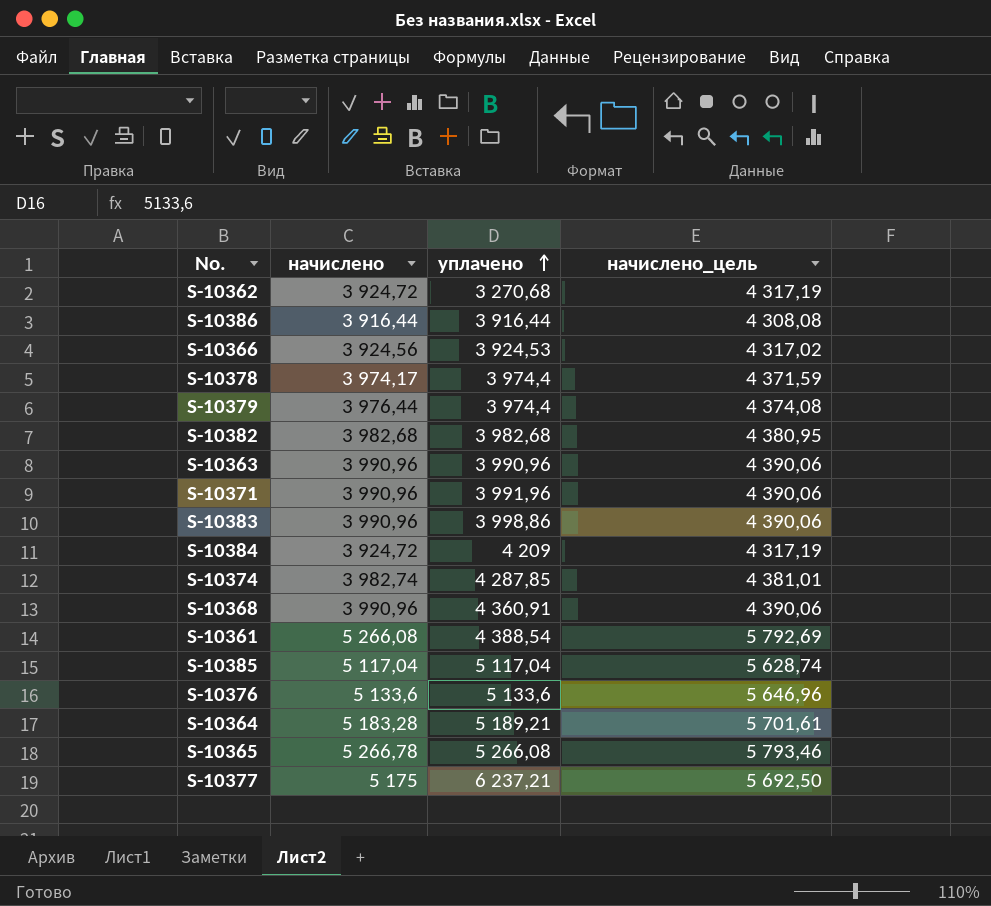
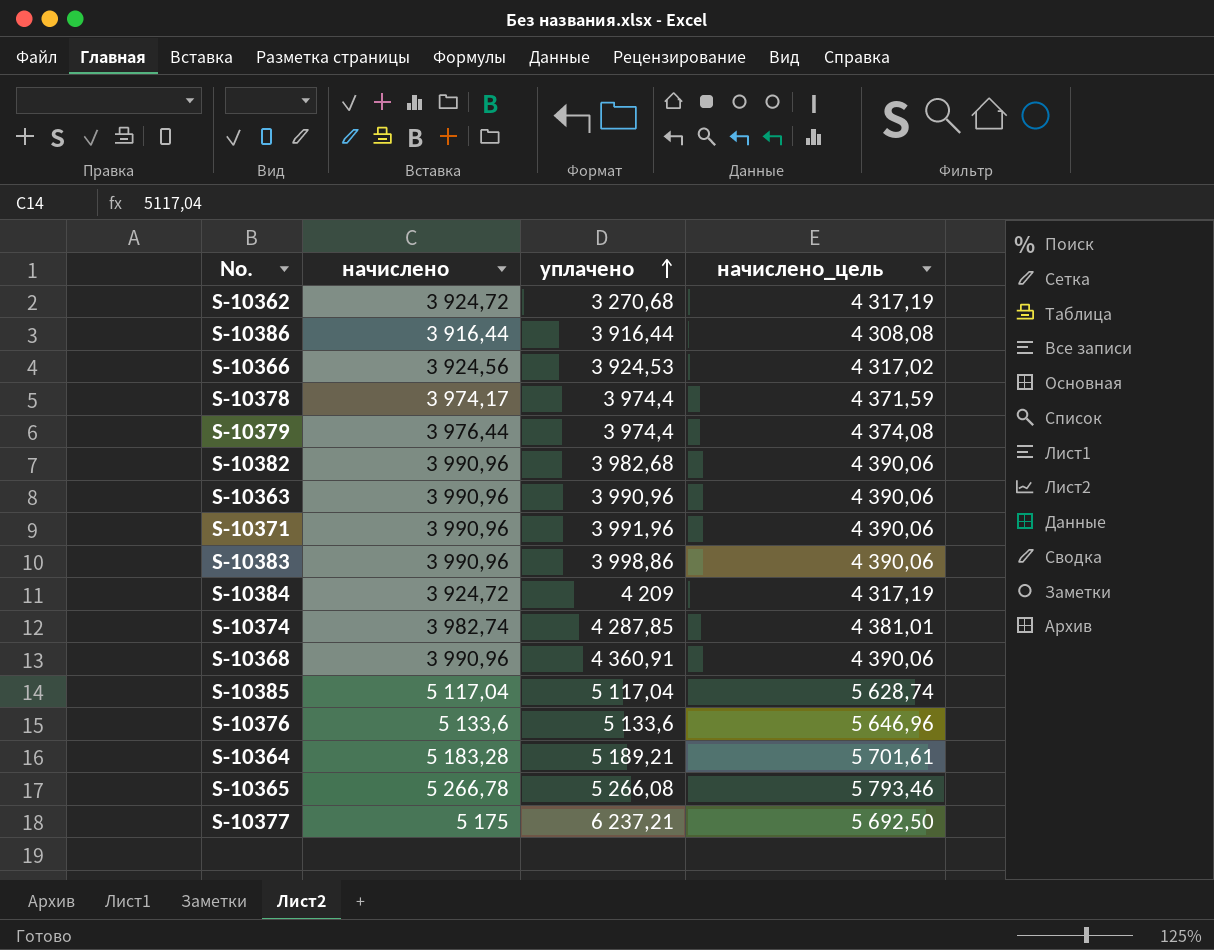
row S-10361: 5 266,08 | 4 388,54 | 5 792,69 -> none
S-10382 | начислено: 3 982,68 -> 3 990,96
S-10382 | начислено_цель: 4 380,95 -> 4 390,06

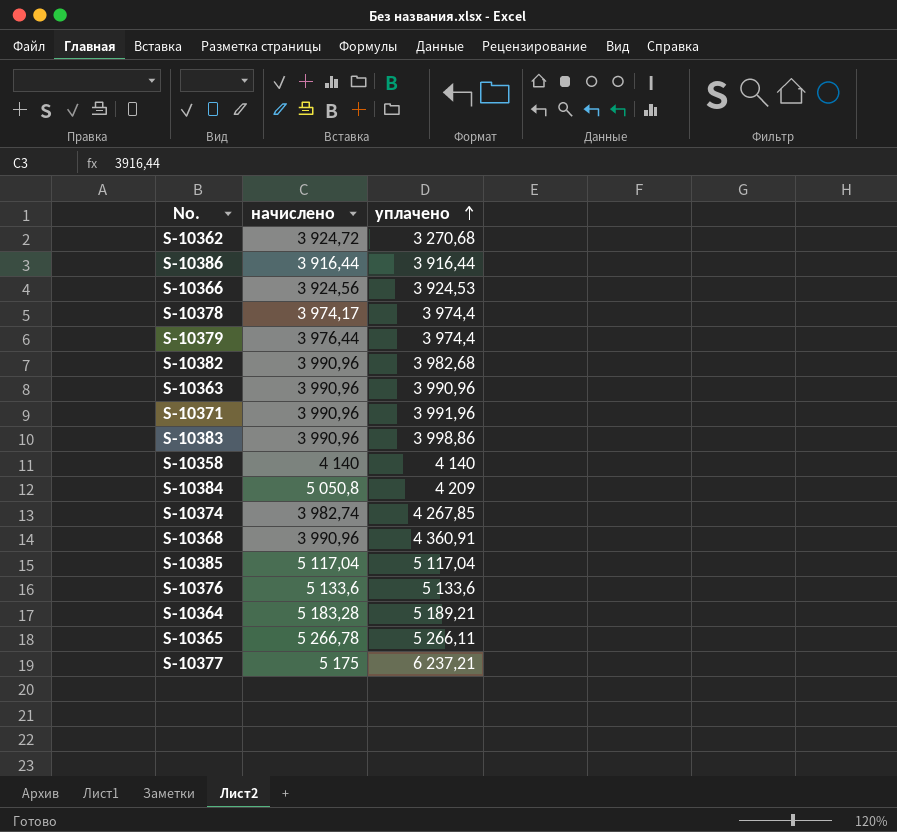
column начислено_цель | formula: [начислено] * 1,1 -> none
row S-10358: none -> 4 140 | 4 140
S-10384 | начислено: 3 924,72 -> 5 050,8
S-10374 | уплачено: 4 287,85 -> 4 267,85
S-10365 | уплачено: 5 266,08 -> 5 266,11

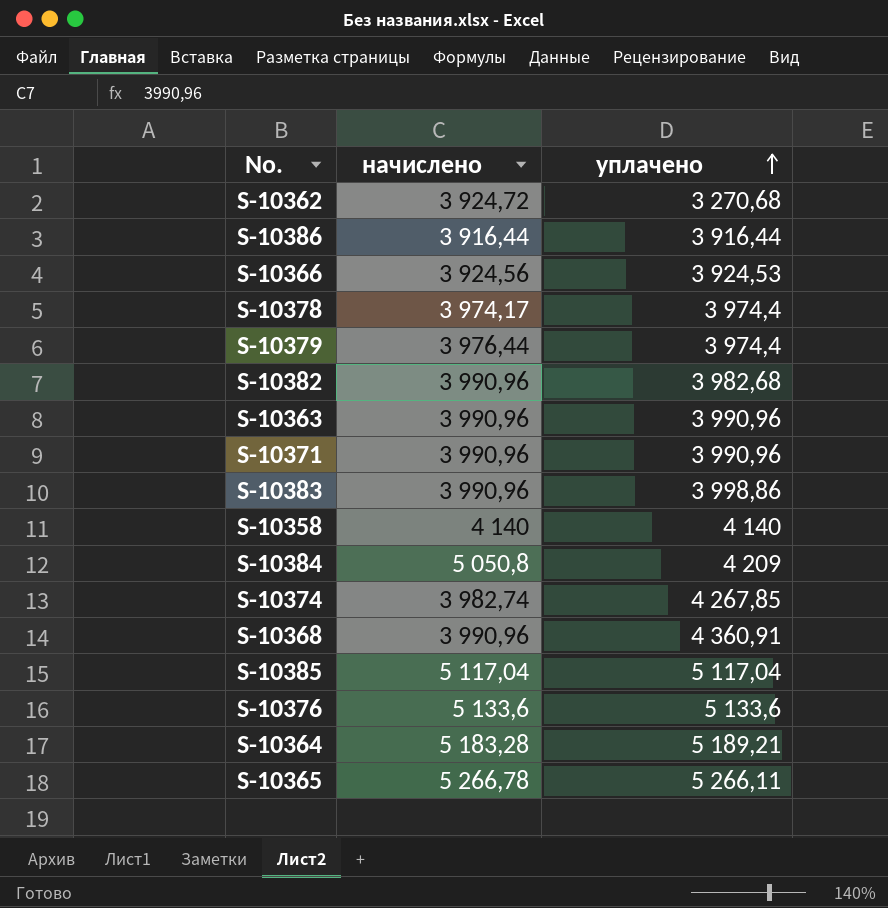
row S-10377: 5 175 | 6 237,21 -> none
S-10371 | уплачено: 3 991,96 -> 3 990,96

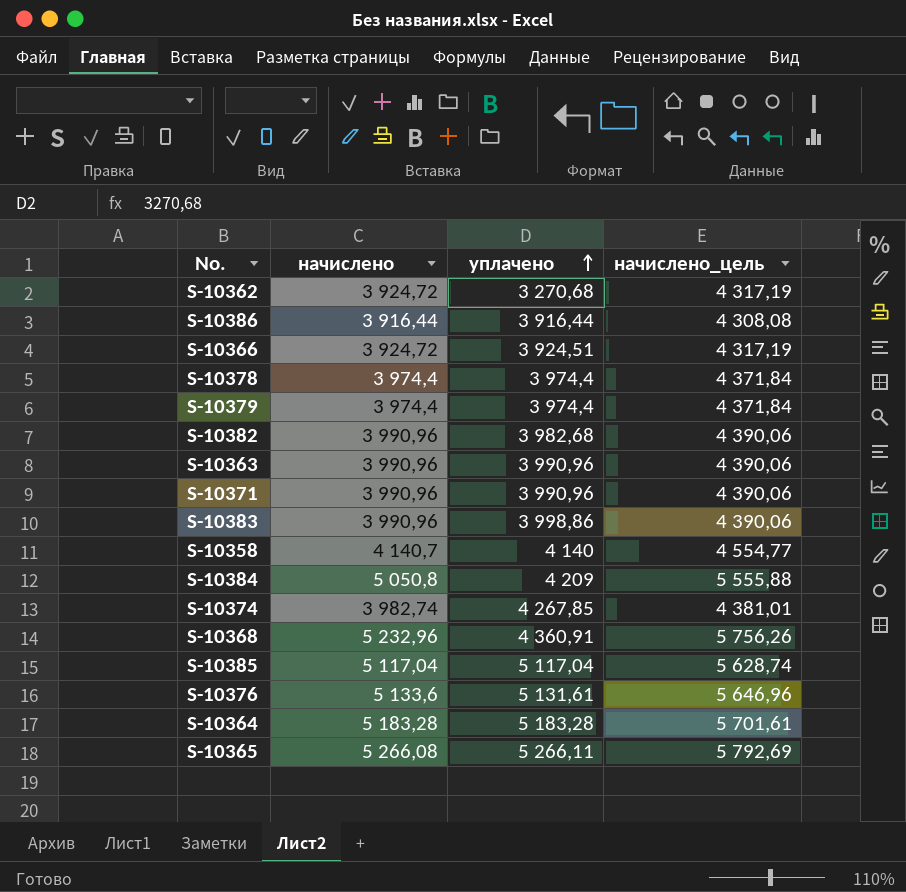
column начислено_цель | formula: none -> [начислено] * 1,1
S-10366 | начислено: 3 924,56 -> 3 924,72
S-10366 | уплачено: 3 924,53 -> 3 924,51
S-10378 | начислено: 3 974,17 -> 3 974,4
S-10379 | начислено: 3 976,44 -> 3 974,4
S-10358 | начислено: 4 140 -> 4 140,7
S-10368 | начислено: 3 990,96 -> 5 232,96
S-10376 | уплачено: 5 133,6 -> 5 131,61
S-10364 | уплачено: 5 189,21 -> 5 183,28
S-10365 | начислено: 5 266,78 -> 5 266,08

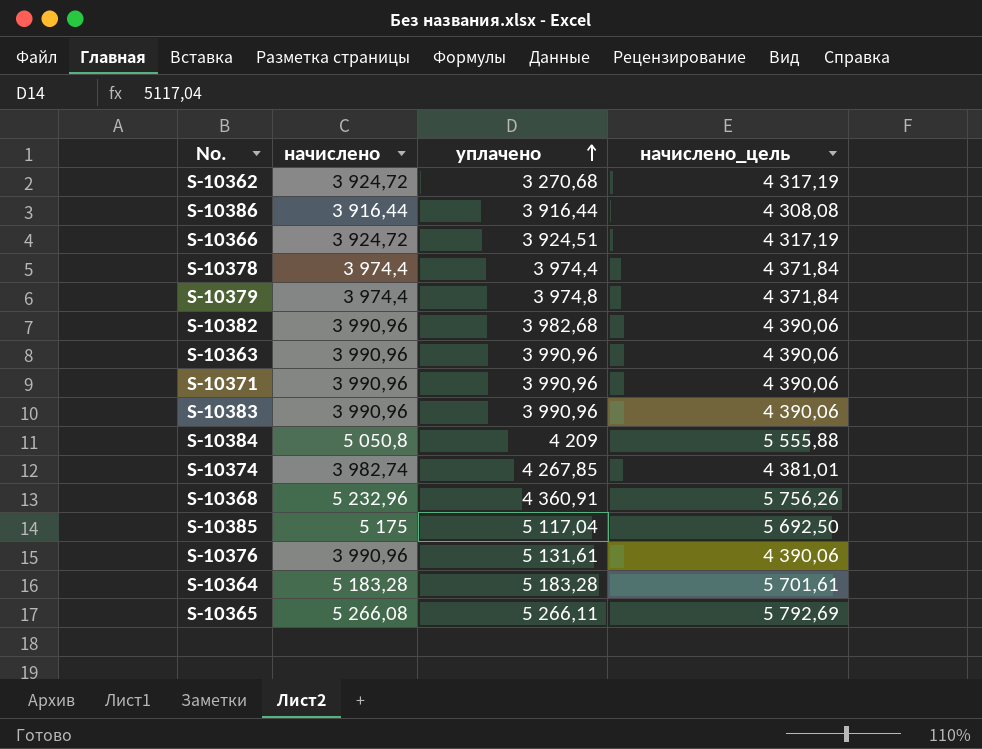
row S-10358: 4 140,7 | 4 140 | 4 554,77 -> none
S-10379 | уплачено: 3 974,4 -> 3 974,8
S-10383 | уплачено: 3 998,86 -> 3 990,96
S-10385 | начислено: 5 117,04 -> 5 175
S-10385 | начислено_цель: 5 628,74 -> 5 692,50
S-10376 | начислено: 5 133,6 -> 3 990,96
S-10376 | начислено_цель: 5 646,96 -> 4 390,06

